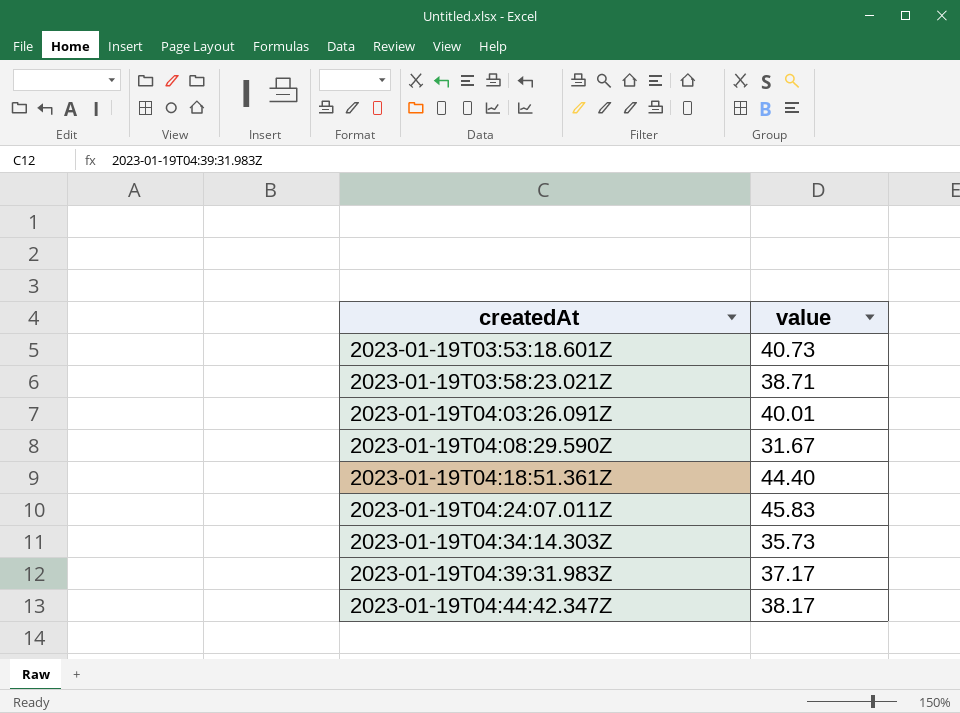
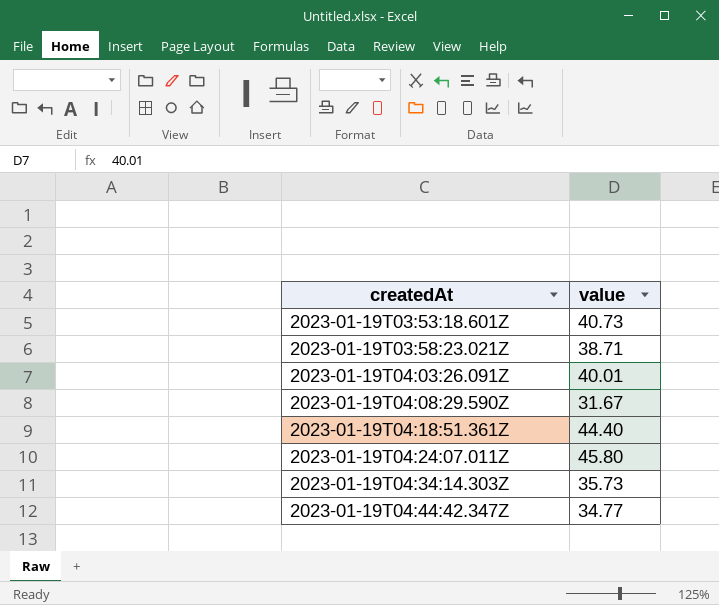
row 2023-01-19T04:39:31.983Z: 37.17 -> none
2023-01-19T04:24:07.011Z | value: 45.83 -> 45.80
2023-01-19T04:44:42.347Z | value: 38.17 -> 34.77

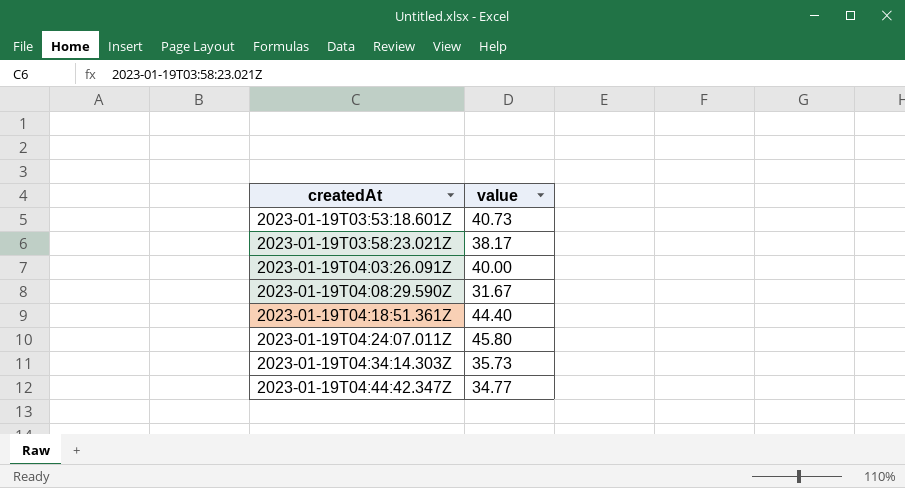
2023-01-19T03:58:23.021Z | value: 38.71 -> 38.17
2023-01-19T04:03:26.091Z | value: 40.01 -> 40.00

